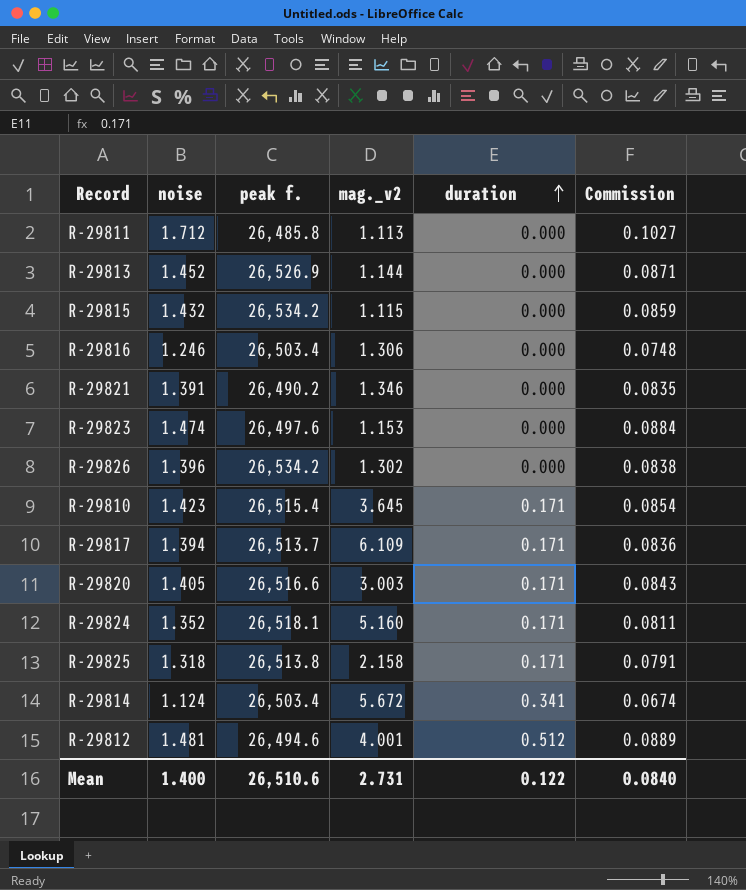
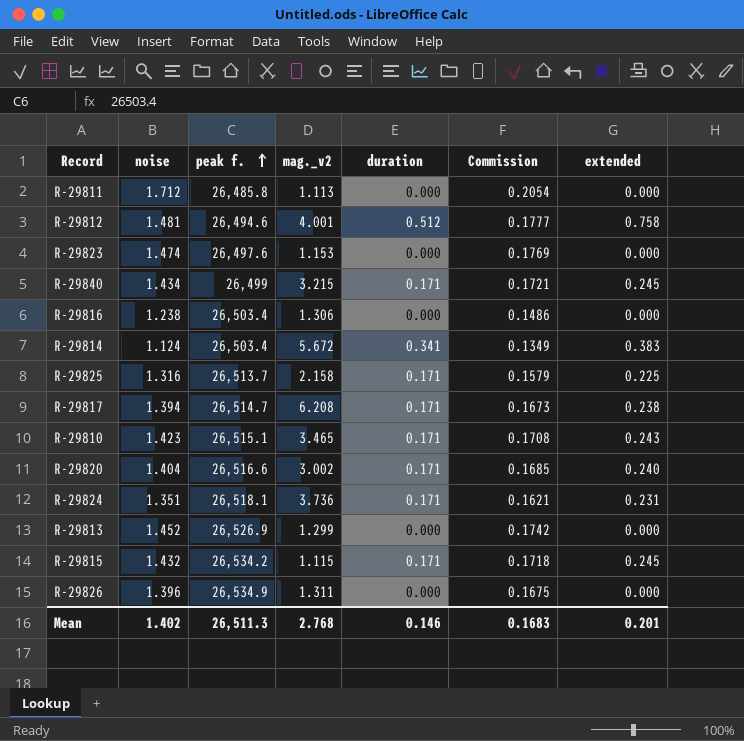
row order: duration ascending -> peak f. ascending
column Commission | formula: [noise] * 0.06 -> [noise] * 0.12
column extended | formula: none -> [noise] * [duration]
row R-29821: 1.391 | 26,490.2 | 1.346 | 0.000 | 0.0835 -> none
row R-29840: none -> 1.434 | 26,499 | 3.215 | 0.171 | 0.1721 | 0.245
R-29816 | noise: 1.246 -> 1.238
R-29825 | noise: 1.318 -> 1.316
R-29825 | peak f.: 26,513.8 -> 26,513.7
R-29817 | peak f.: 26,513.7 -> 26,514.7
R-29817 | mag._v2: 6.109 -> 6.208
R-29810 | peak f.: 26,515.4 -> 26,515.1
R-29810 | mag._v2: 3.645 -> 3.465
R-29820 | noise: 1.405 -> 1.404
R-29820 | mag._v2: 3.003 -> 3.002
R-29824 | noise: 1.352 -> 1.351
R-29824 | mag._v2: 5.160 -> 3.736
R-29813 | mag._v2: 1.144 -> 1.299
R-29815 | duration: 0.000 -> 0.171
R-29826 | peak f.: 26,534.2 -> 26,534.9
R-29826 | mag._v2: 1.302 -> 1.311
Mean | noise: 1.400 -> 1.402
Mean | peak f.: 26,510.6 -> 26,511.3
Mean | mag._v2: 2.731 -> 2.768
Mean | duration: 0.122 -> 0.146
Mean | Commission: 0.0840 -> 0.1683

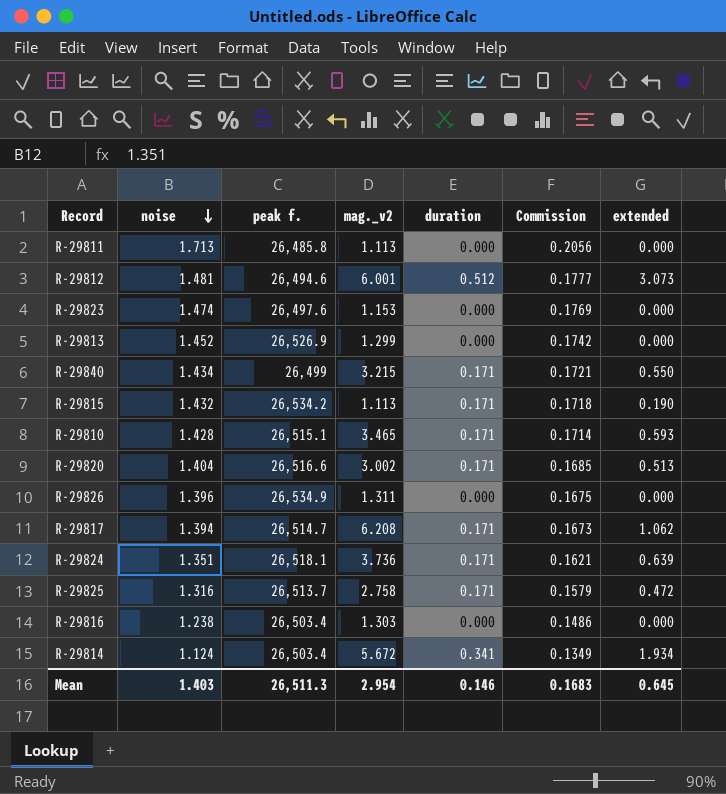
row order: peak f. ascending -> noise descending
column extended | formula: [noise] * [duration] -> [mag._v2] * [duration]
R-29811 | noise: 1.712 -> 1.713
R-29811 | Commission: 0.2054 -> 0.2056
R-29812 | mag._v2: 4.001 -> 6.001
R-29815 | mag._v2: 1.115 -> 1.113
R-29810 | noise: 1.423 -> 1.428
R-29810 | Commission: 0.1708 -> 0.1714
R-29825 | mag._v2: 2.158 -> 2.758
R-29816 | mag._v2: 1.306 -> 1.303
Mean | noise: 1.402 -> 1.403
Mean | mag._v2: 2.768 -> 2.954
Mean | extended: 0.201 -> 0.645

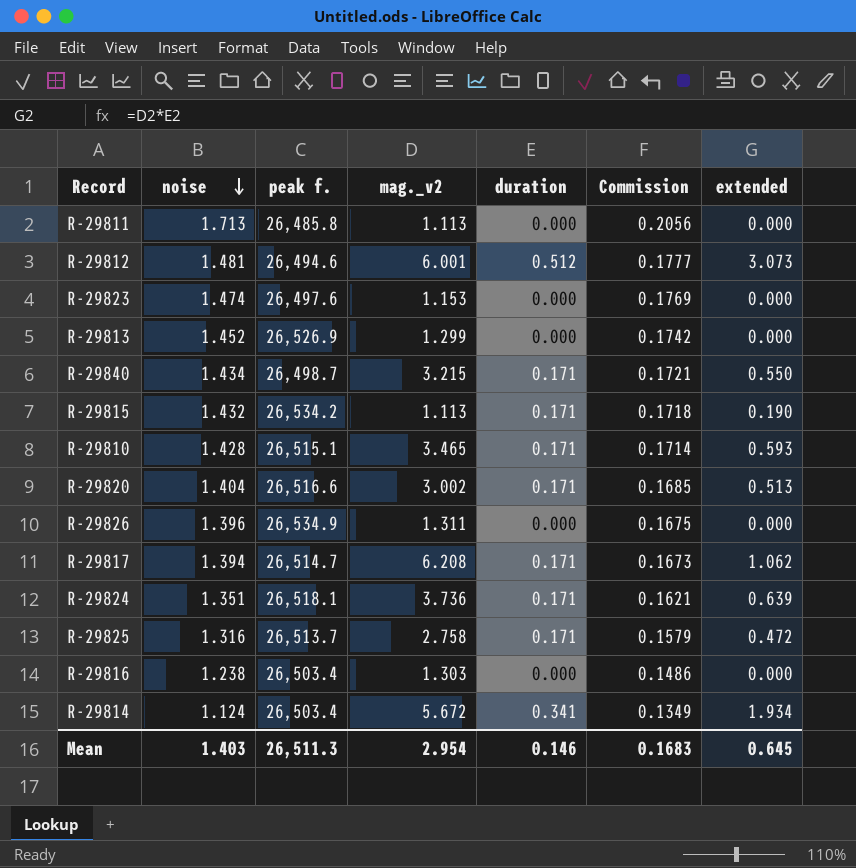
R-29840 | peak f.: 26,499 -> 26,498.7

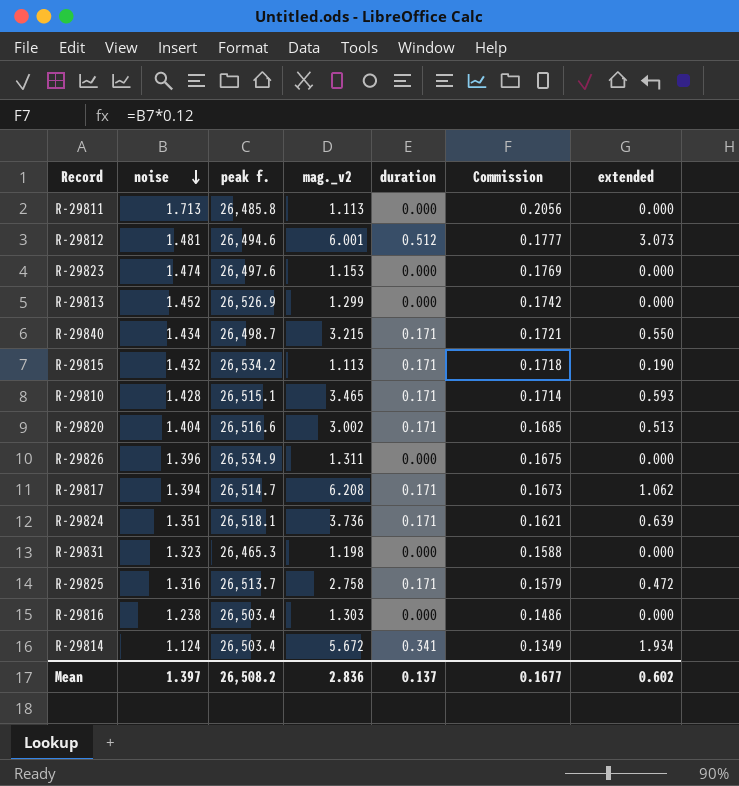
row R-29831: none -> 1.323 | 26,465.3 | 1.198 | 0.000 | 0.1588 | 0.000
Mean | noise: 1.403 -> 1.397
Mean | peak f.: 26,511.3 -> 26,508.2
Mean | mag._v2: 2.954 -> 2.836
Mean | duration: 0.146 -> 0.137
Mean | Commission: 0.1683 -> 0.1677
Mean | extended: 0.645 -> 0.602

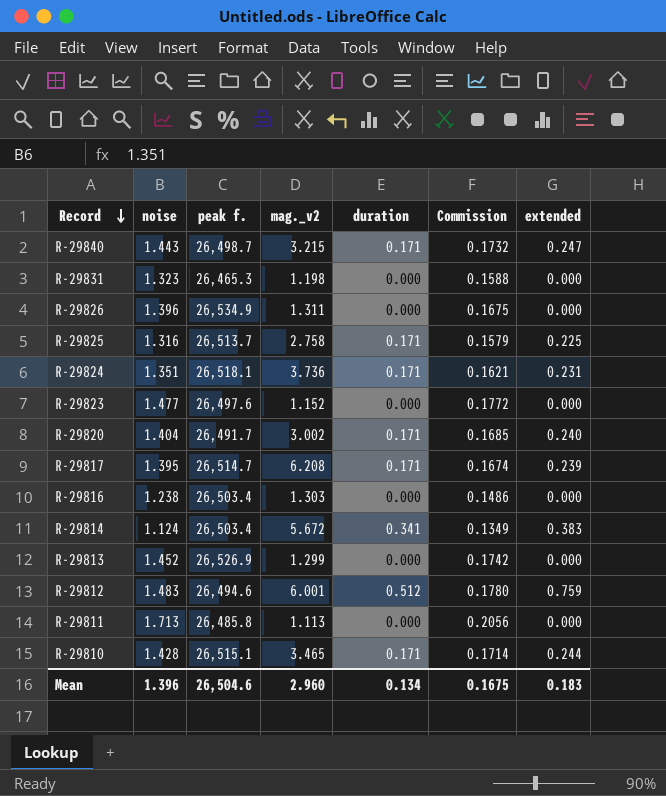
row order: noise descending -> Record descending
column extended | formula: [mag._v2] * [duration] -> [noise] * [duration]
row R-29815: 1.432 | 26,534.2 | 1.113 | 0.171 | 0.1718 | 0.190 -> none
R-29840 | noise: 1.434 -> 1.443
R-29840 | Commission: 0.1721 -> 0.1732
R-29823 | noise: 1.474 -> 1.477
R-29823 | mag._v2: 1.153 -> 1.152
R-29823 | Commission: 0.1769 -> 0.1772
R-29820 | peak f.: 26,516.6 -> 26,491.7
R-29817 | noise: 1.394 -> 1.395
R-29817 | Commission: 0.1673 -> 0.1674
R-29812 | noise: 1.481 -> 1.483
R-29812 | Commission: 0.1777 -> 0.1780
Mean | noise: 1.397 -> 1.396
Mean | peak f.: 26,508.2 -> 26,504.6
Mean | mag._v2: 2.836 -> 2.960
Mean | duration: 0.137 -> 0.134
Mean | Commission: 0.1677 -> 0.1675
Mean | extended: 0.602 -> 0.183

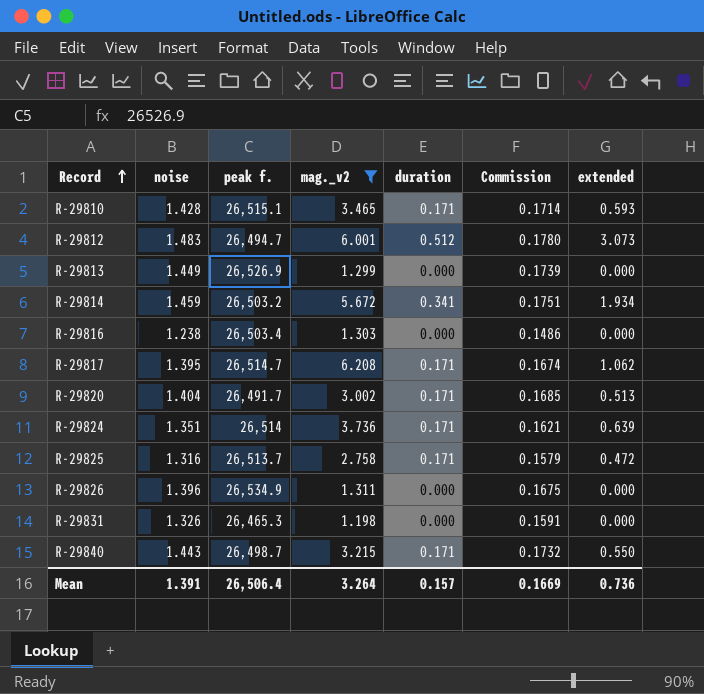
filter: none -> mag._v2 >= 1.198
row order: Record descending -> Record ascending
column extended | formula: [noise] * [duration] -> [mag._v2] * [duration]
R-29812 | peak f.: 26,494.6 -> 26,494.7
R-29813 | noise: 1.452 -> 1.449
R-29813 | Commission: 0.1742 -> 0.1739
R-29814 | noise: 1.124 -> 1.459
R-29814 | peak f.: 26,503.4 -> 26,503.2
R-29814 | Commission: 0.1349 -> 0.1751
R-29824 | peak f.: 26,518.1 -> 26,514
R-29831 | noise: 1.323 -> 1.326
R-29831 | Commission: 0.1588 -> 0.1591
Mean | noise: 1.396 -> 1.391
Mean | peak f.: 26,504.6 -> 26,506.4
Mean | mag._v2: 2.960 -> 3.264
Mean | duration: 0.134 -> 0.157
Mean | Commission: 0.1675 -> 0.1669
Mean | extended: 0.183 -> 0.736

